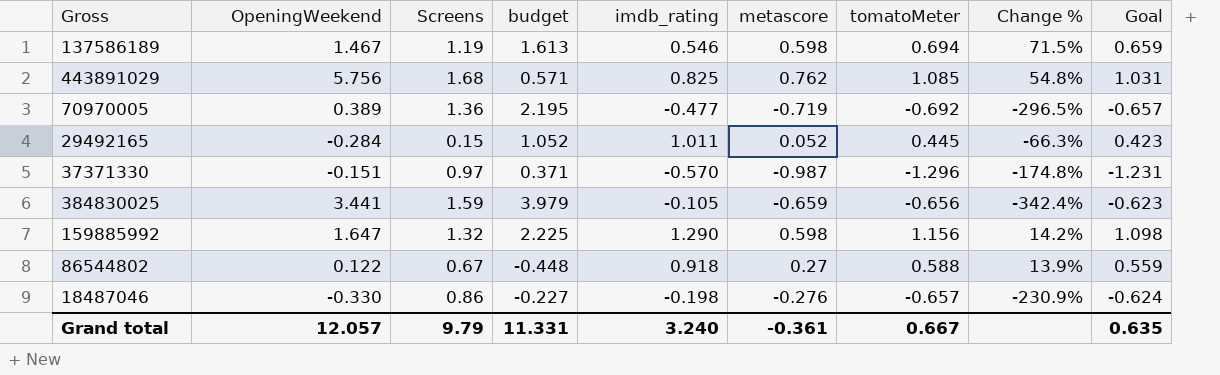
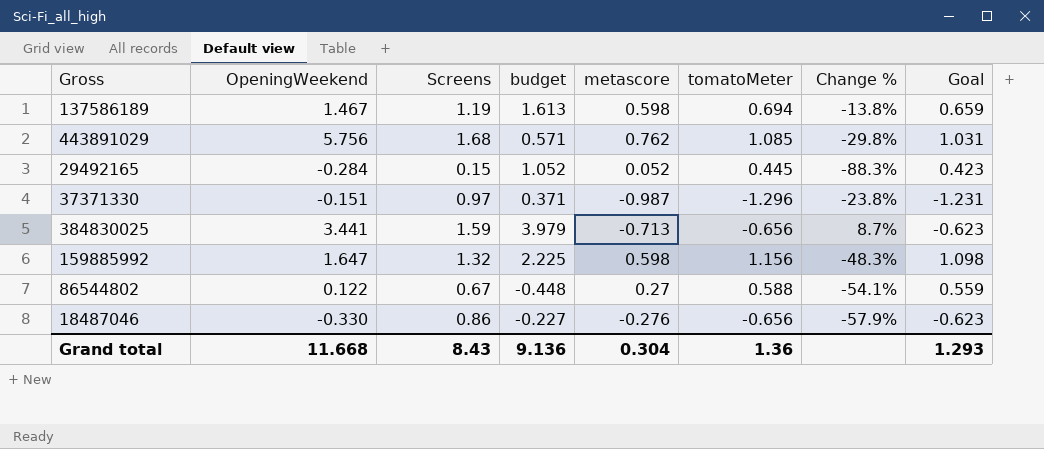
column imdb_rating | position: 5 -> none
column Change % | formula: ([Screens] - [tomatoMeter]) / [tomatoMeter] -> ([metascore] - [tomatoMeter]) / [tomatoMeter]
row 70970005: 0.389 | 1.36 | 2.195 | -0.477 | -0.719 | -0.692 | -296.5% | -0.657 -> none
384830025 | metascore: -0.659 -> -0.713
18487046 | tomatoMeter: -0.657 -> -0.656
18487046 | Goal: -0.624 -> -0.623
Grand total | OpeningWeekend: 12.057 -> 11.668
Grand total | Screens: 9.79 -> 8.43
Grand total | budget: 11.331 -> 9.136
Grand total | metascore: -0.361 -> 0.304
Grand total | tomatoMeter: 0.667 -> 1.36
Grand total | Goal: 0.635 -> 1.293

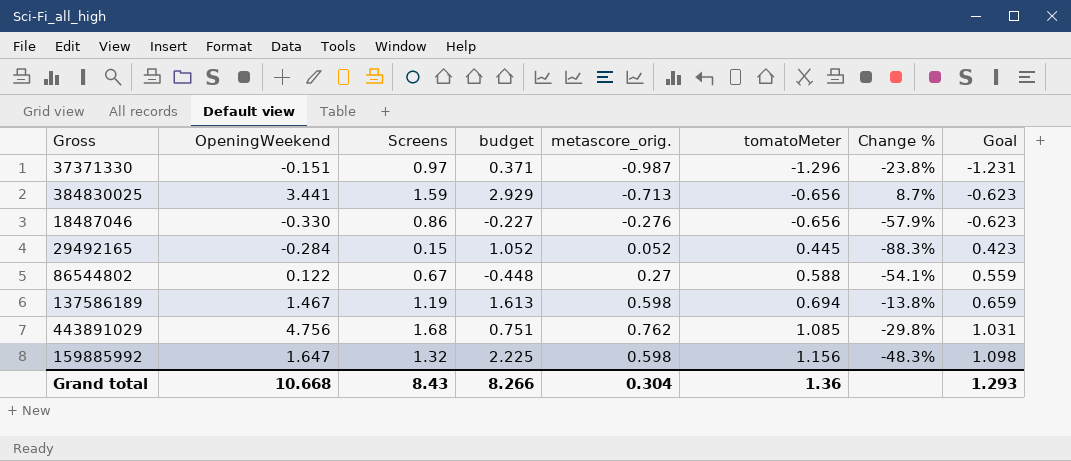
row order: none -> tomatoMeter ascending
column name: metascore -> metascore_orig.
384830025 | budget: 3.979 -> 2.929
443891029 | OpeningWeekend: 5.756 -> 4.756
443891029 | budget: 0.571 -> 0.751
Grand total | OpeningWeekend: 11.668 -> 10.668
Grand total | budget: 9.136 -> 8.266

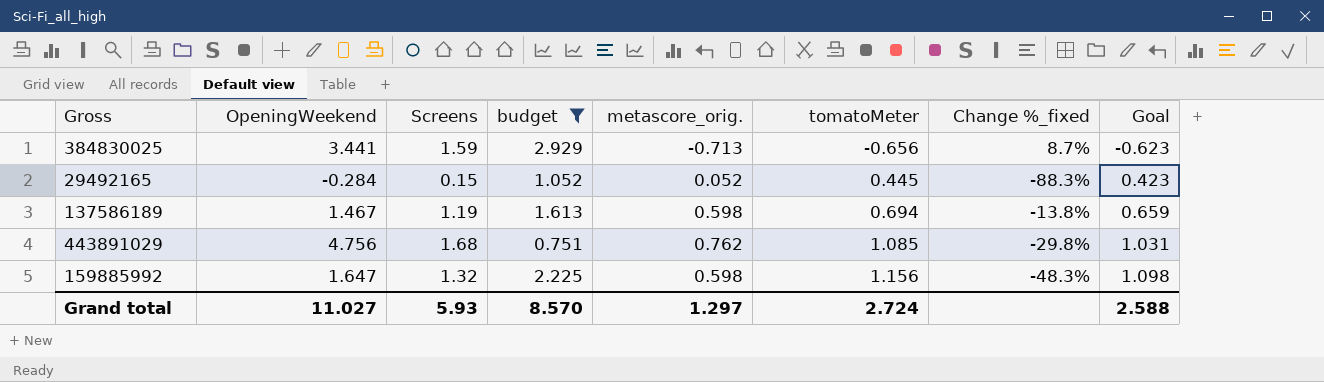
filter: none -> budget >= 0.751
column name: Change % -> Change %_fixed
Grand total | OpeningWeekend: 10.668 -> 11.027
Grand total | Screens: 8.43 -> 5.93
Grand total | budget: 8.266 -> 8.570
Grand total | metascore_orig.: 0.304 -> 1.297
Grand total | tomatoMeter: 1.36 -> 2.724
Grand total | Goal: 1.293 -> 2.588

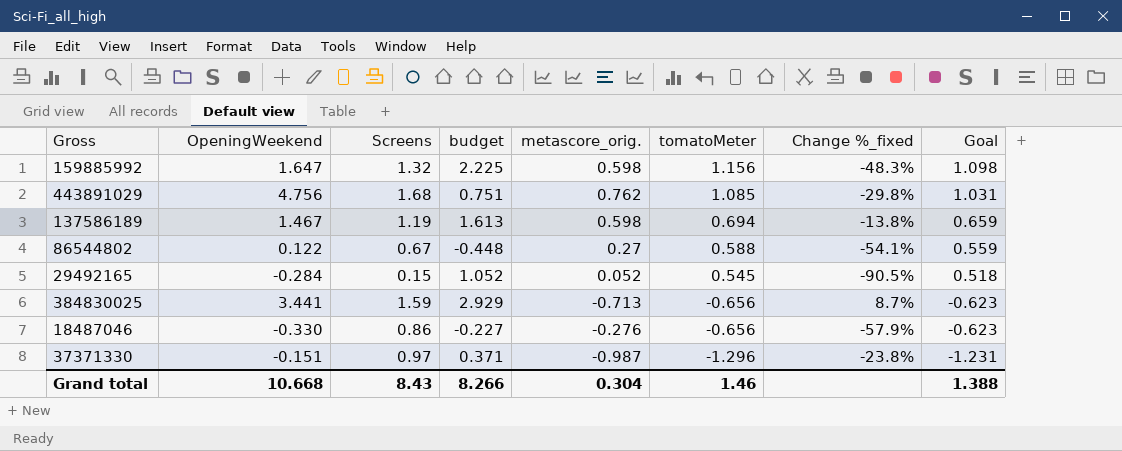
filter: budget >= 0.751 -> none
row order: tomatoMeter ascending -> tomatoMeter descending
29492165 | tomatoMeter: 0.445 -> 0.545
29492165 | Change %_fixed: -88.3% -> -90.5%
29492165 | Goal: 0.423 -> 0.518
Grand total | OpeningWeekend: 11.027 -> 10.668
Grand total | Screens: 5.93 -> 8.43
Grand total | budget: 8.570 -> 8.266
Grand total | metascore_orig.: 1.297 -> 0.304
Grand total | tomatoMeter: 2.724 -> 1.46
Grand total | Goal: 2.588 -> 1.388

